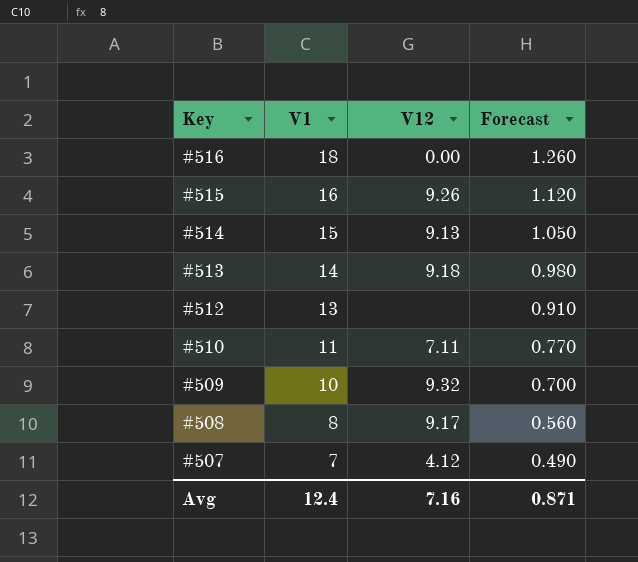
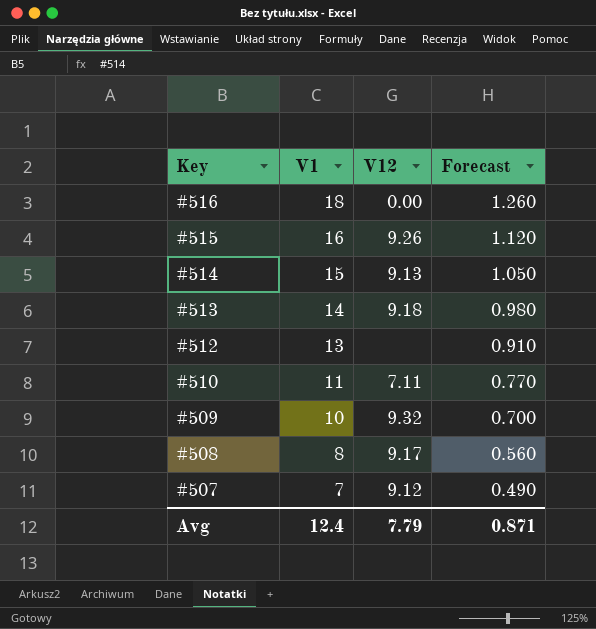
#507 | V12: 4.12 -> 9.12
Avg | V12: 7.16 -> 7.79

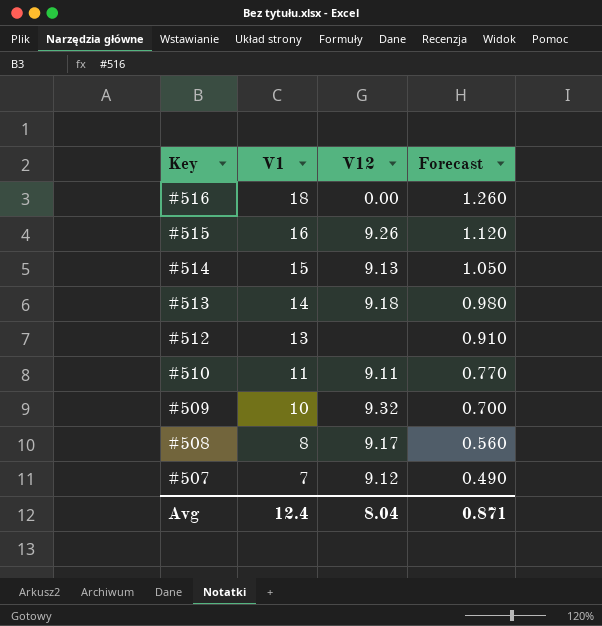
#510 | V12: 7.11 -> 9.11
Avg | V12: 7.79 -> 8.04

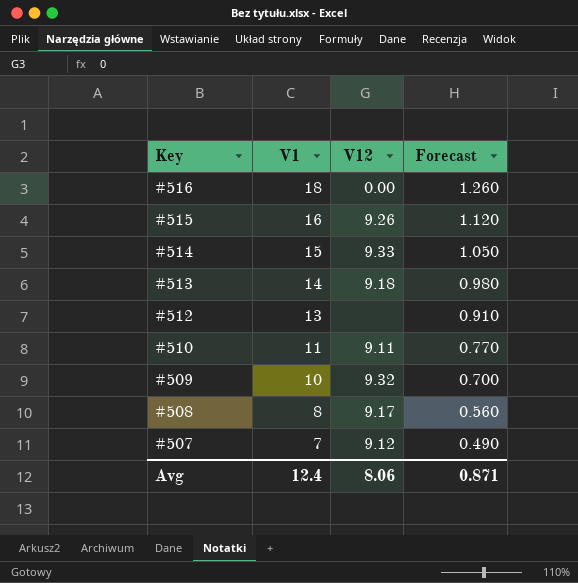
#514 | V12: 9.13 -> 9.33
Avg | V12: 8.04 -> 8.06

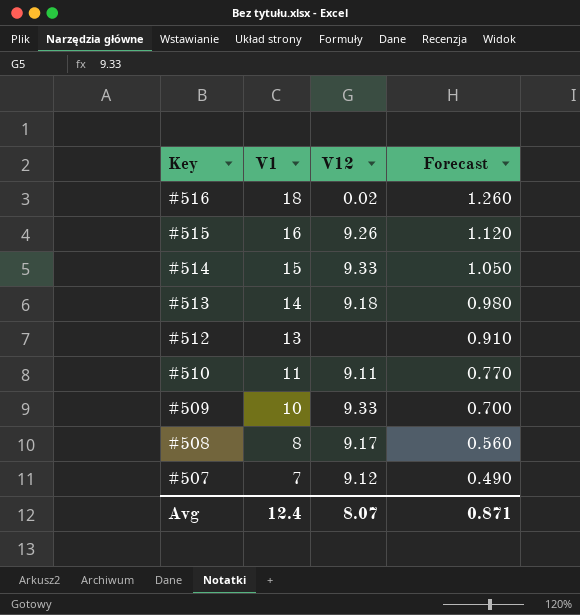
#516 | V12: 0.00 -> 0.02
#509 | V12: 9.32 -> 9.33
Avg | V12: 8.06 -> 8.07

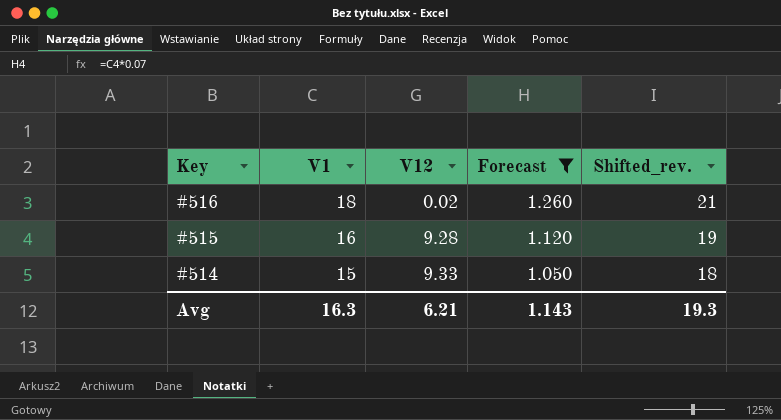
filter: none -> Forecast >= 1.050
column Shifted_rev. | formula: none -> [V1] + 3
#515 | V12: 9.26 -> 9.28
Avg | V1: 12.4 -> 16.3
Avg | V12: 8.07 -> 6.21
Avg | Forecast: 0.871 -> 1.143

